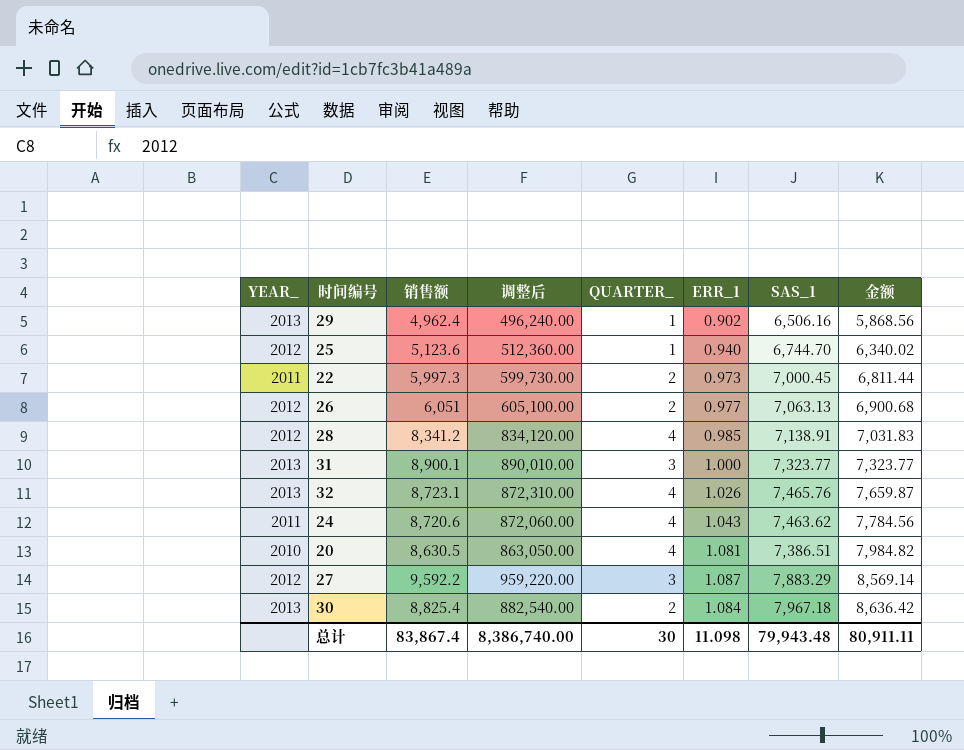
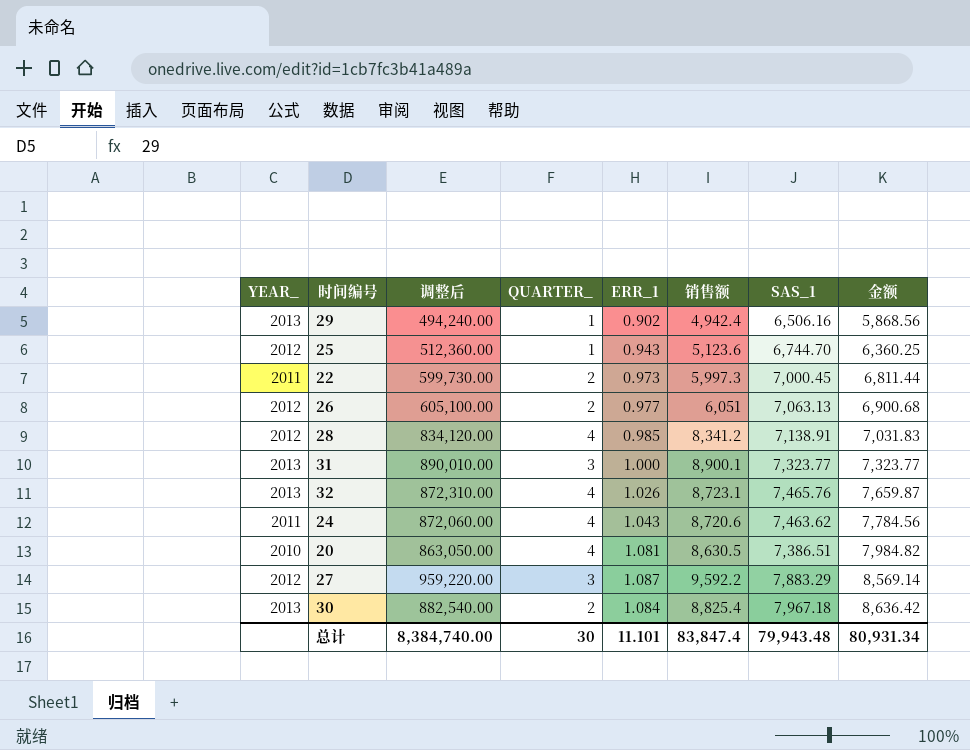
column 销售额 | position: 3 -> 6
29 | 调整后: 496,240.00 -> 494,240.00
29 | 销售额: 4,962.4 -> 4,942.4
25 | ERR_1: 0.940 -> 0.943
25 | 金额: 6,340.02 -> 6,360.25
总计 | 调整后: 8,386,740.00 -> 8,384,740.00
总计 | ERR_1: 11.098 -> 11.101
总计 | 销售额: 83,867.4 -> 83,847.4
总计 | 金额: 80,911.11 -> 80,931.34

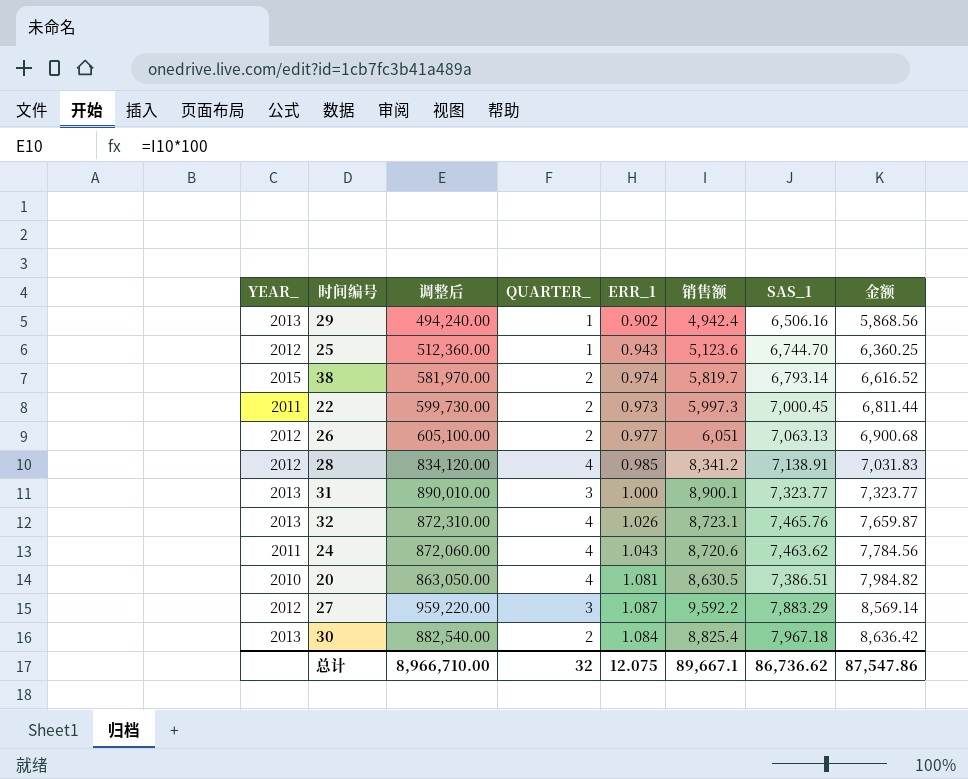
row 38: none -> 2015 | 581,970.00 | 2 | 0.974 | 5,819.7 | 6,793.14 | 6,616.52
总计 | 调整后: 8,384,740.00 -> 8,966,710.00
总计 | QUARTER_: 30 -> 32
总计 | ERR_1: 11.101 -> 12.075
总计 | 销售额: 83,847.4 -> 89,667.1
总计 | SAS_1: 79,943.48 -> 86,736.62
总计 | 金额: 80,931.34 -> 87,547.86

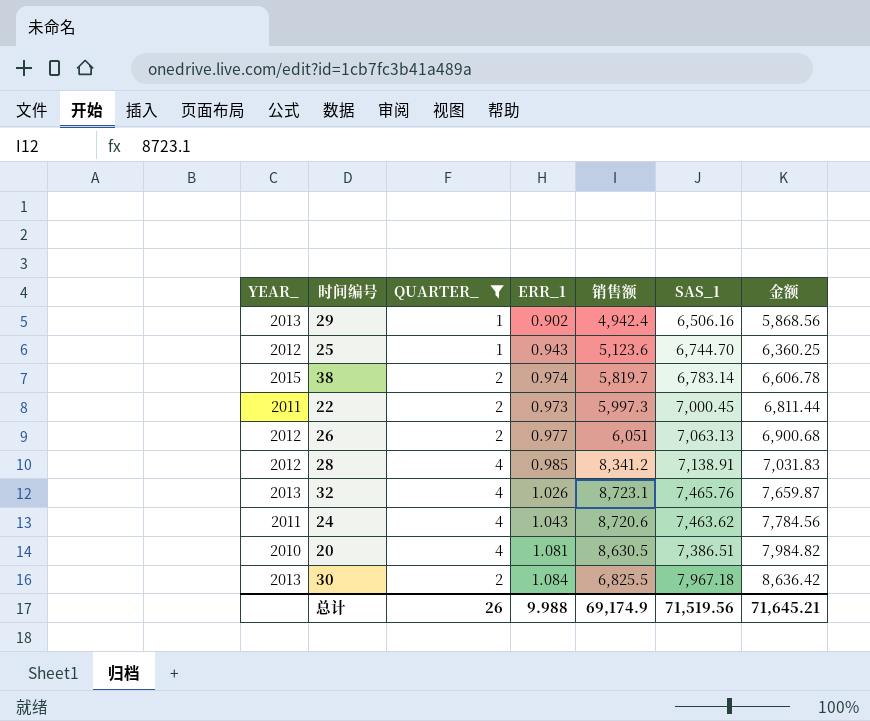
filter: none -> QUARTER_ != 3
column 调整后 | formula: [销售额] * 100 -> none
38 | SAS_1: 6,793.14 -> 6,783.14
38 | 金额: 6,616.52 -> 6,606.78
30 | 销售额: 8,825.4 -> 6,825.5
总计 | QUARTER_: 32 -> 26
总计 | ERR_1: 12.075 -> 9.988
总计 | 销售额: 89,667.1 -> 69,174.9
总计 | SAS_1: 86,736.62 -> 71,519.56
总计 | 金额: 87,547.86 -> 71,645.21

